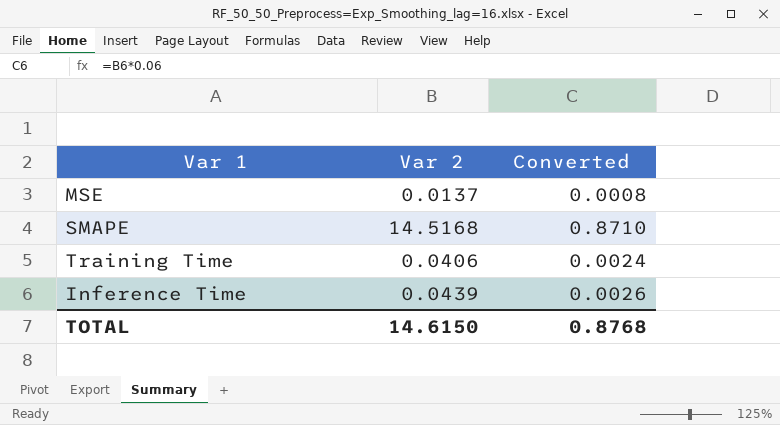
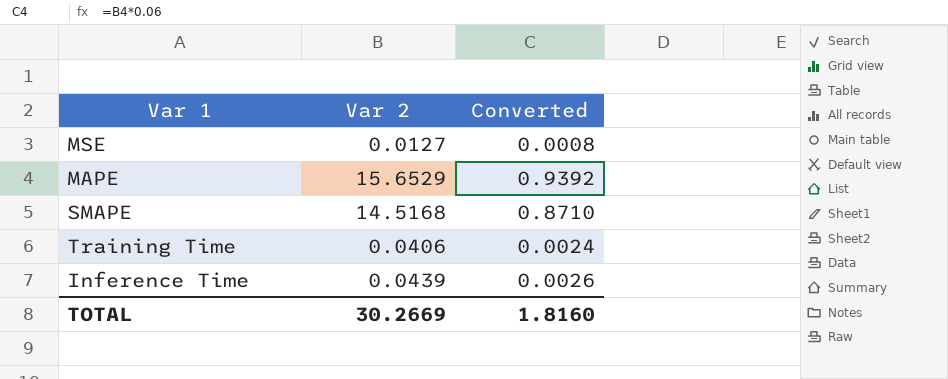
MSE | Var 2: 0.0137 -> 0.0127
row MAPE: none -> 15.6529 | 0.9392
TOTAL | Var 2: 14.6150 -> 30.2669
TOTAL | Converted: 0.8768 -> 1.8160

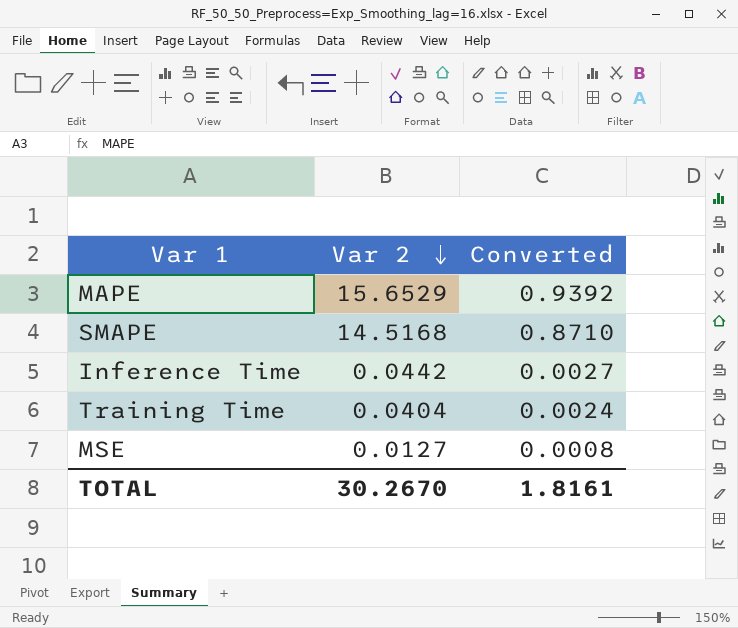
row order: none -> Var 2 descending
Inference Time | Var 2: 0.0439 -> 0.0442
Inference Time | Converted: 0.0026 -> 0.0027
Training Time | Var 2: 0.0406 -> 0.0404
TOTAL | Var 2: 30.2669 -> 30.2670
TOTAL | Converted: 1.8160 -> 1.8161

